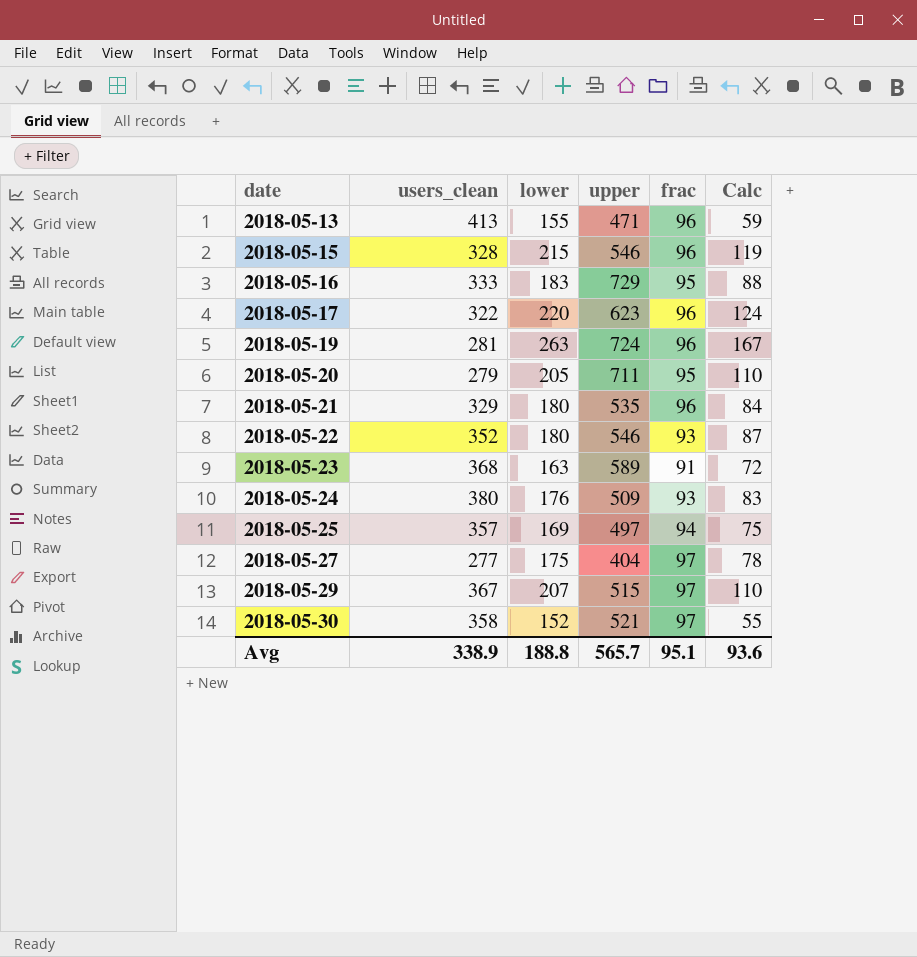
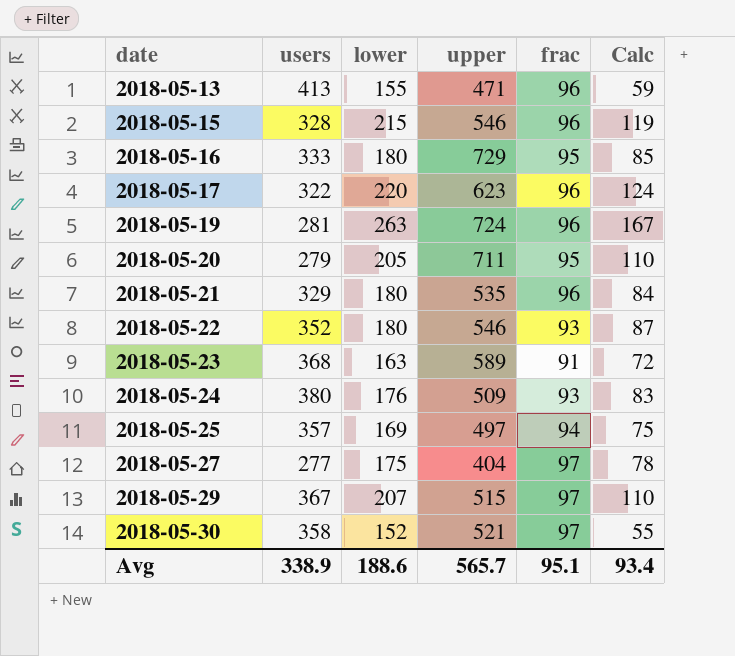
column name: users_clean -> users
2018-05-16 | lower: 183 -> 180
2018-05-16 | Calc: 88 -> 85
Avg | lower: 188.8 -> 188.6
Avg | Calc: 93.6 -> 93.4

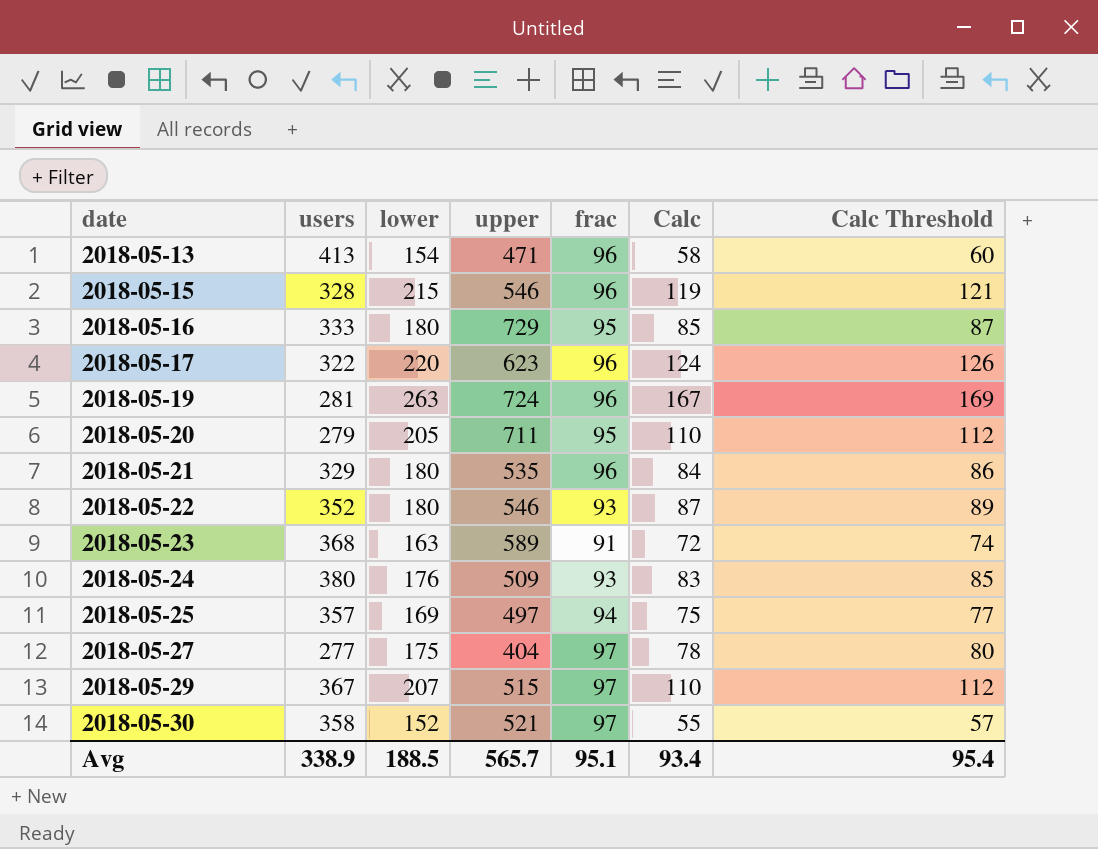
column Calc Threshold | formula: none -> [Calc] + 2
2018-05-13 | lower: 155 -> 154
2018-05-13 | Calc: 59 -> 58
Avg | lower: 188.6 -> 188.5

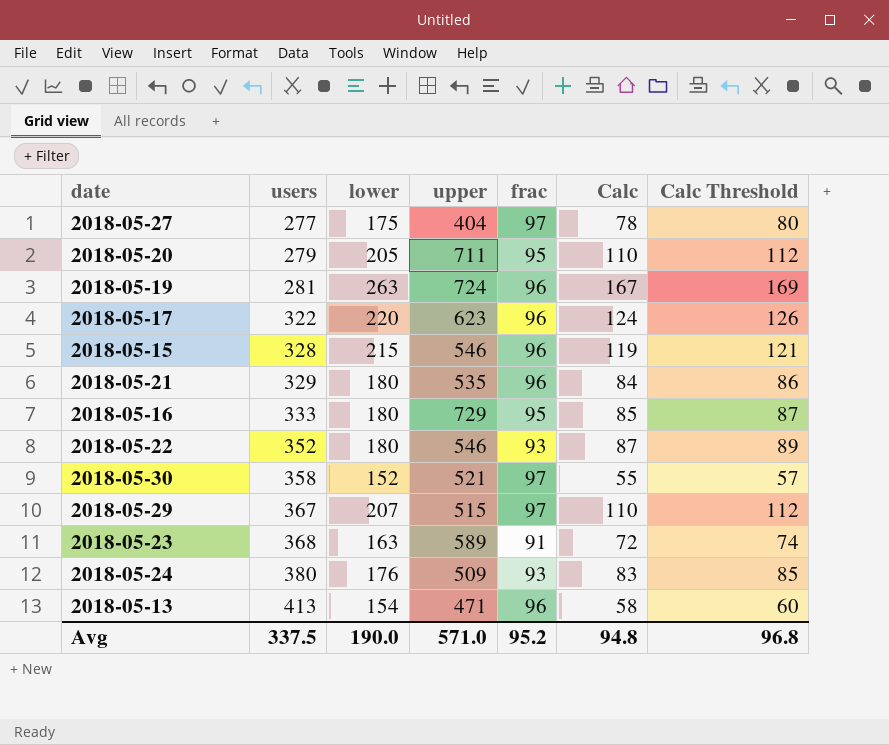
row order: date ascending -> users ascending
row 2018-05-25: 357 | 169 | 497 | 94 | 75 | 77 -> none
Avg | users: 338.9 -> 337.5
Avg | lower: 188.5 -> 190.0
Avg | upper: 565.7 -> 571.0
Avg | frac: 95.1 -> 95.2
Avg | Calc: 93.4 -> 94.8
Avg | Calc Threshold: 95.4 -> 96.8

